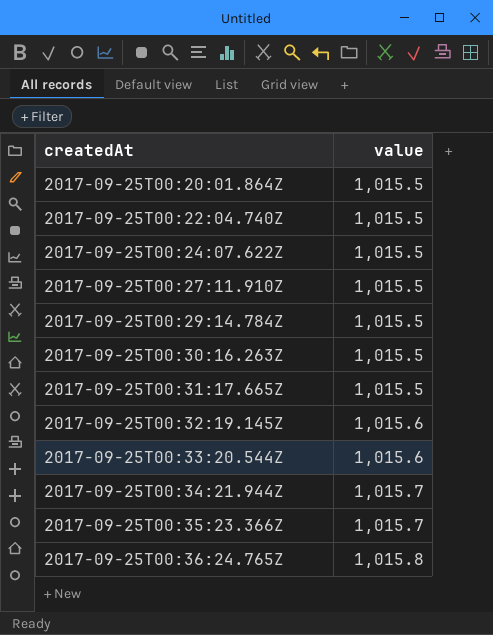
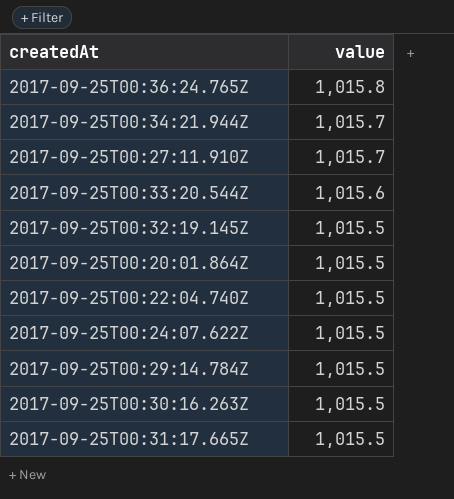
row order: createdAt ascending -> value descending
row 2017-09-25T00:35:23.366Z: 1,015.7 -> none
2017-09-25T00:27:11.910Z | value: 1,015.5 -> 1,015.7
2017-09-25T00:32:19.145Z | value: 1,015.6 -> 1,015.5

